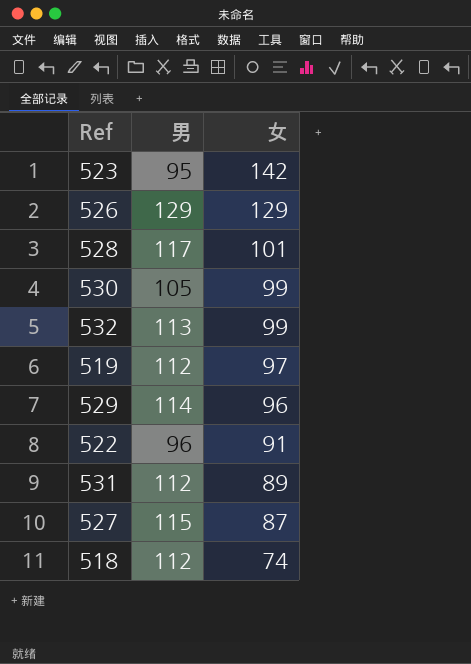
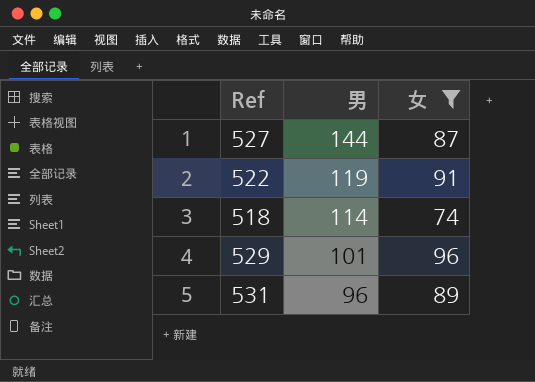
filter: none -> 女 <= 96
row order: 女 descending -> 男 descending
527 | 男: 115 -> 144
522 | 男: 96 -> 119
518 | 男: 112 -> 114
529 | 男: 114 -> 101
531 | 男: 112 -> 96

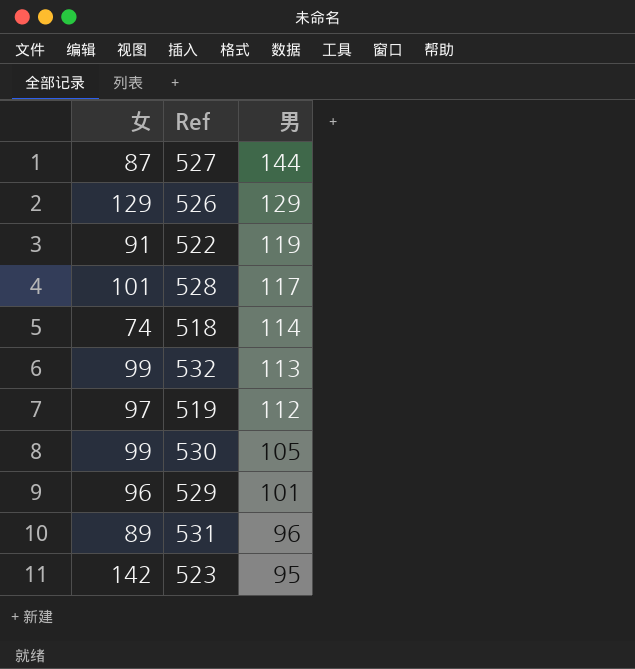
filter: 女 <= 96 -> none
column 女 | position: 3 -> 1

